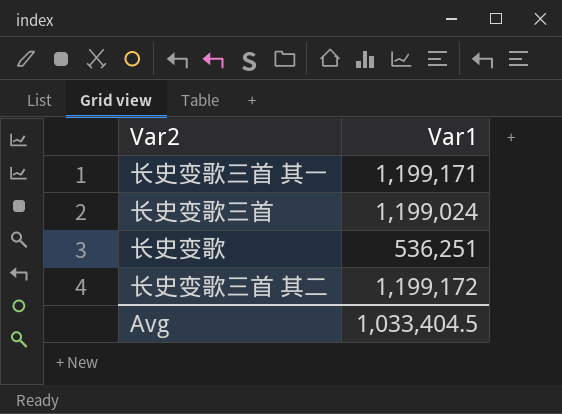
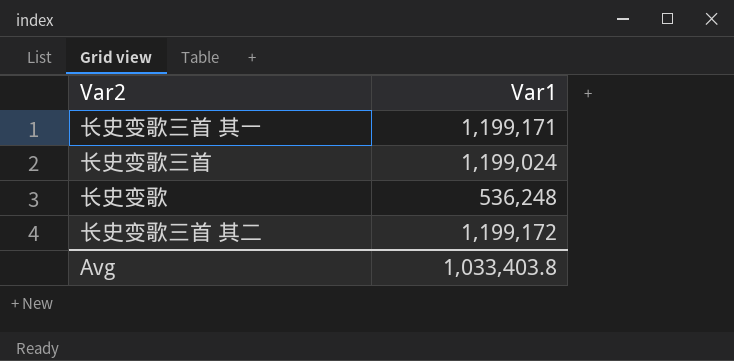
长史变歌 | Var1: 536,251 -> 536,248
Avg | Var1: 1,033,404.5 -> 1,033,403.8

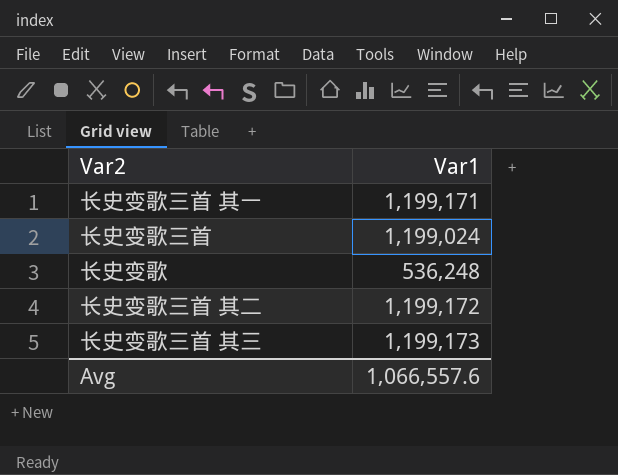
row 长史变歌三首 其三: none -> 1,199,173
Avg | Var1: 1,033,403.8 -> 1,066,557.6

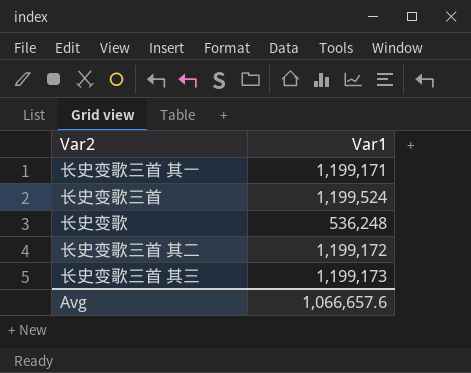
长史变歌三首 | Var1: 1,199,024 -> 1,199,524
Avg | Var1: 1,066,557.6 -> 1,066,657.6

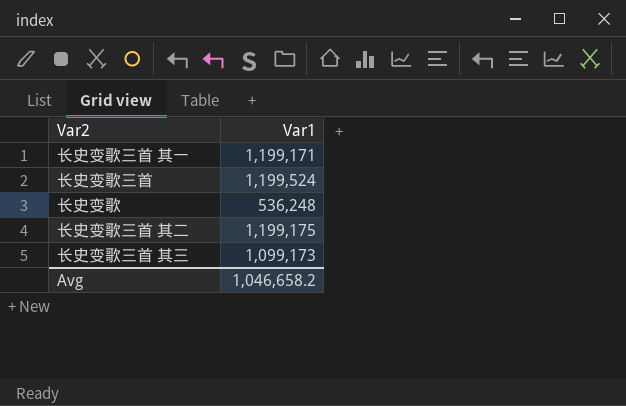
长史变歌三首 其二 | Var1: 1,199,172 -> 1,199,175
长史变歌三首 其三 | Var1: 1,199,173 -> 1,099,173
Avg | Var1: 1,066,657.6 -> 1,046,658.2

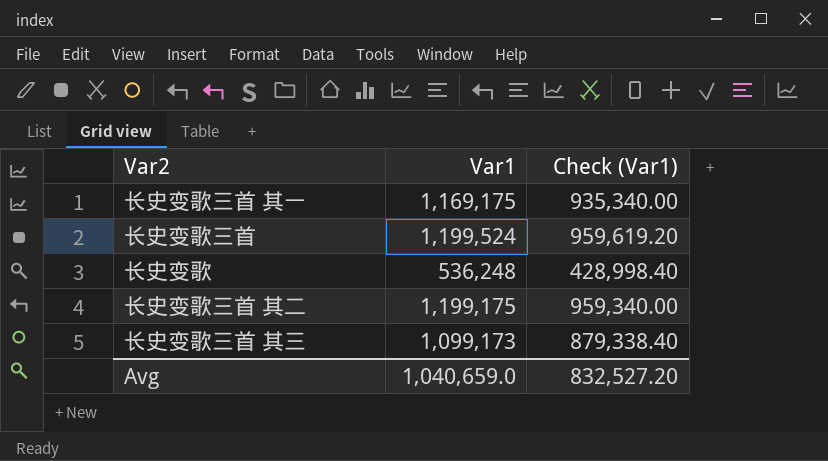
column Check (Var1) | formula: none -> [Var1] * 0.8
长史变歌三首 其一 | Var1: 1,199,171 -> 1,169,175
Avg | Var1: 1,046,658.2 -> 1,040,659.0

